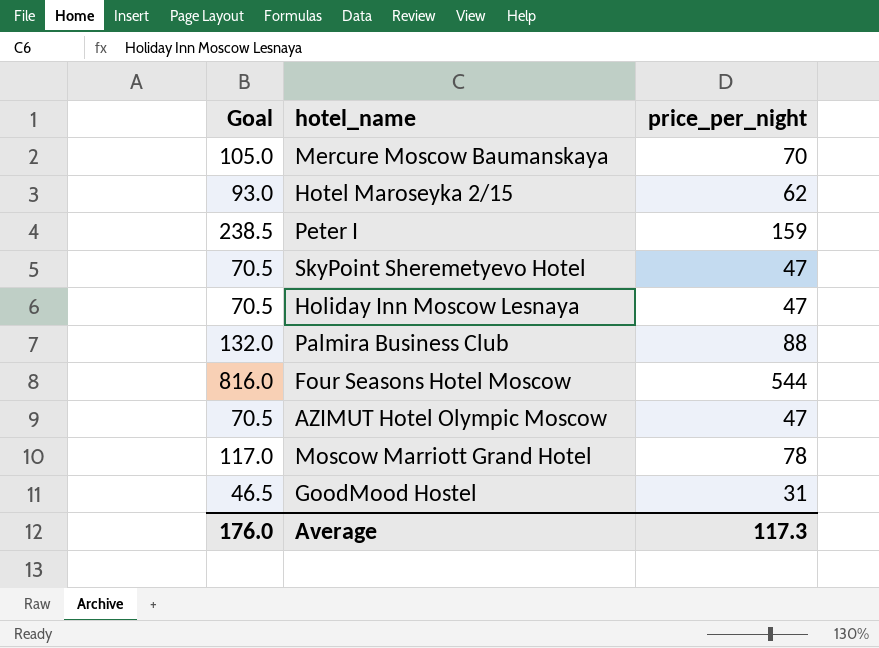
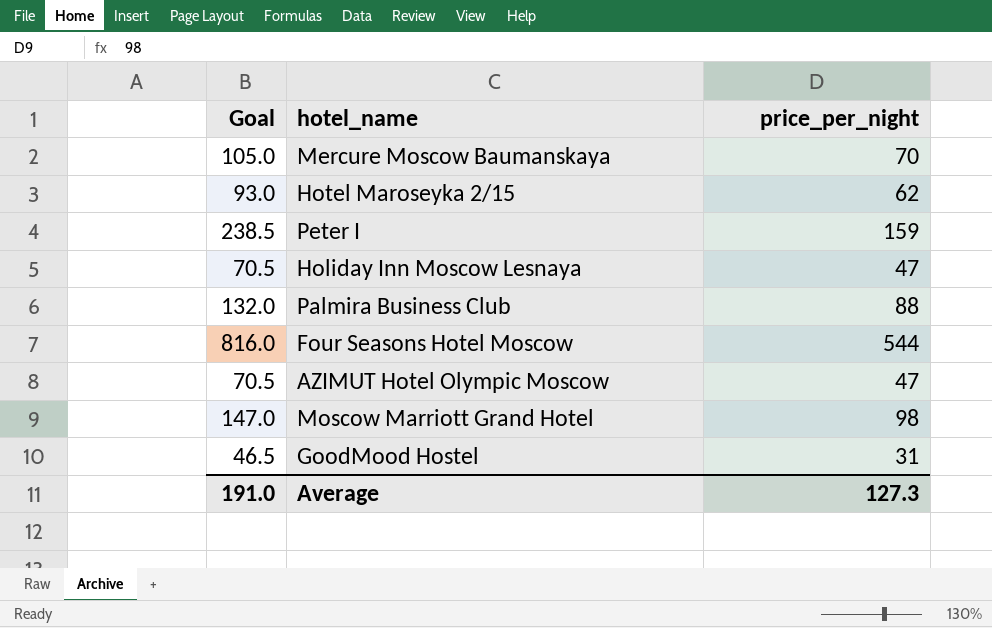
row SkyPoint Sheremetyevo Hotel: 70.5 | 47 -> none
Moscow Marriott Grand Hotel | Goal: 117.0 -> 147.0
Moscow Marriott Grand Hotel | price_per_night: 78 -> 98
Average | Goal: 176.0 -> 191.0
Average | price_per_night: 117.3 -> 127.3

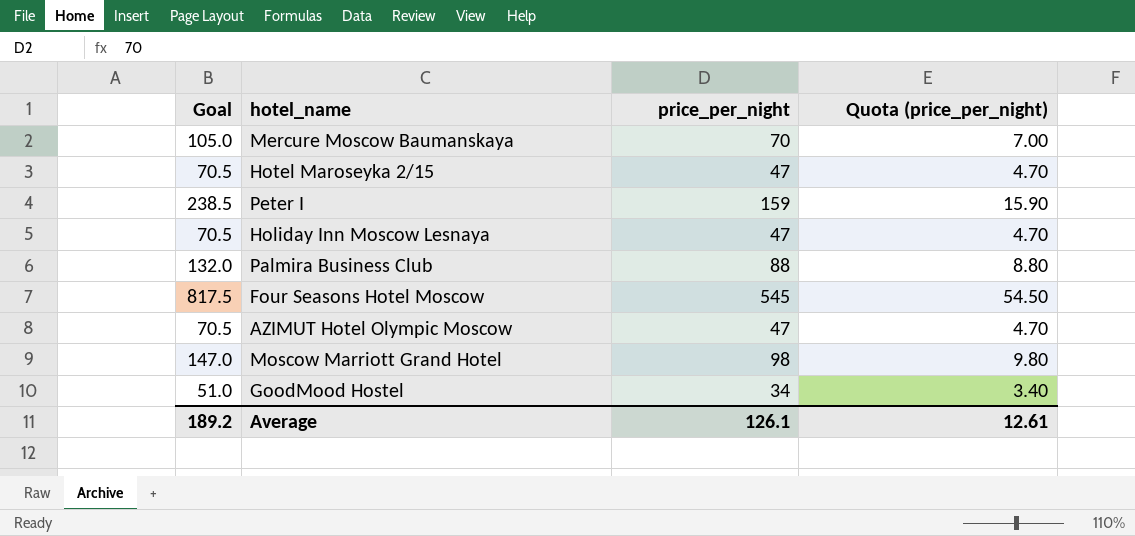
column Quota (price_per_night) | formula: none -> [price_per_night] * 0.1
Hotel Maroseyka 2/15 | Goal: 93.0 -> 70.5
Hotel Maroseyka 2/15 | price_per_night: 62 -> 47
Four Seasons Hotel Moscow | Goal: 816.0 -> 817.5
Four Seasons Hotel Moscow | price_per_night: 544 -> 545
GoodMood Hostel | Goal: 46.5 -> 51.0
GoodMood Hostel | price_per_night: 31 -> 34
Average | Goal: 191.0 -> 189.2
Average | price_per_night: 127.3 -> 126.1

